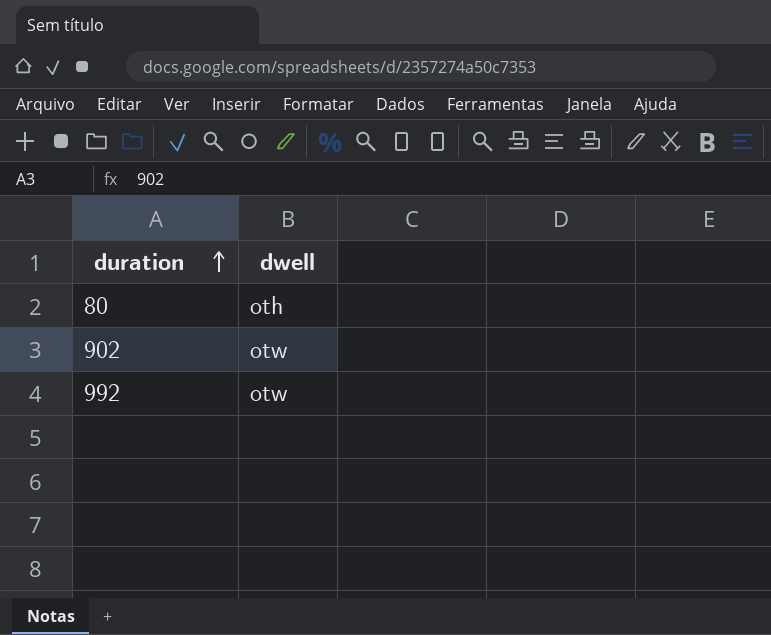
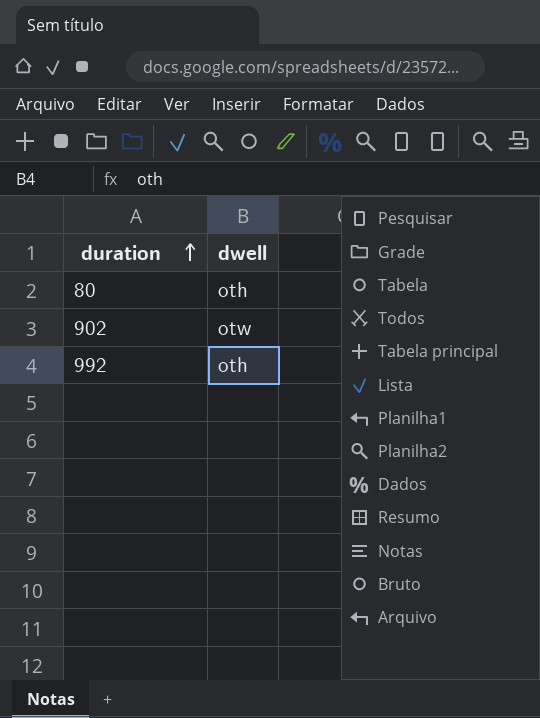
992 | dwell: otw -> oth

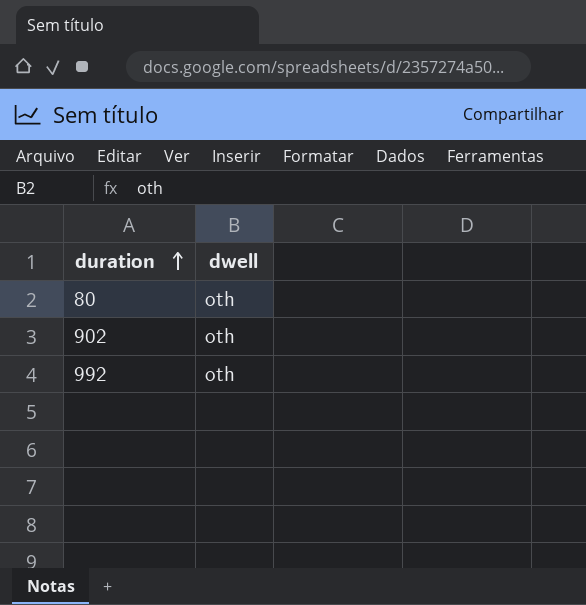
902 | dwell: otw -> oth

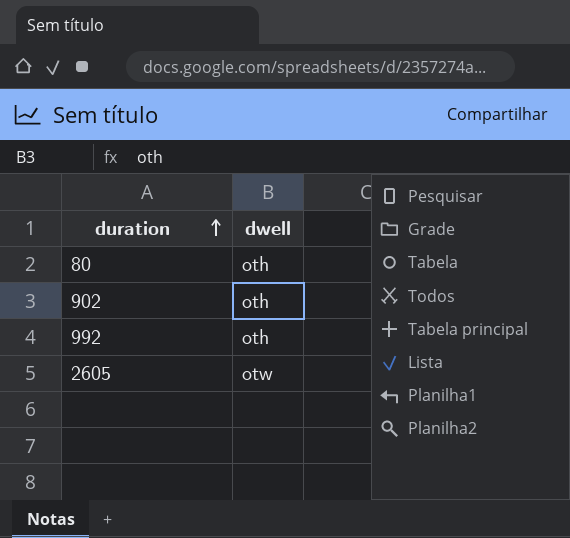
row 2605: none -> otw

